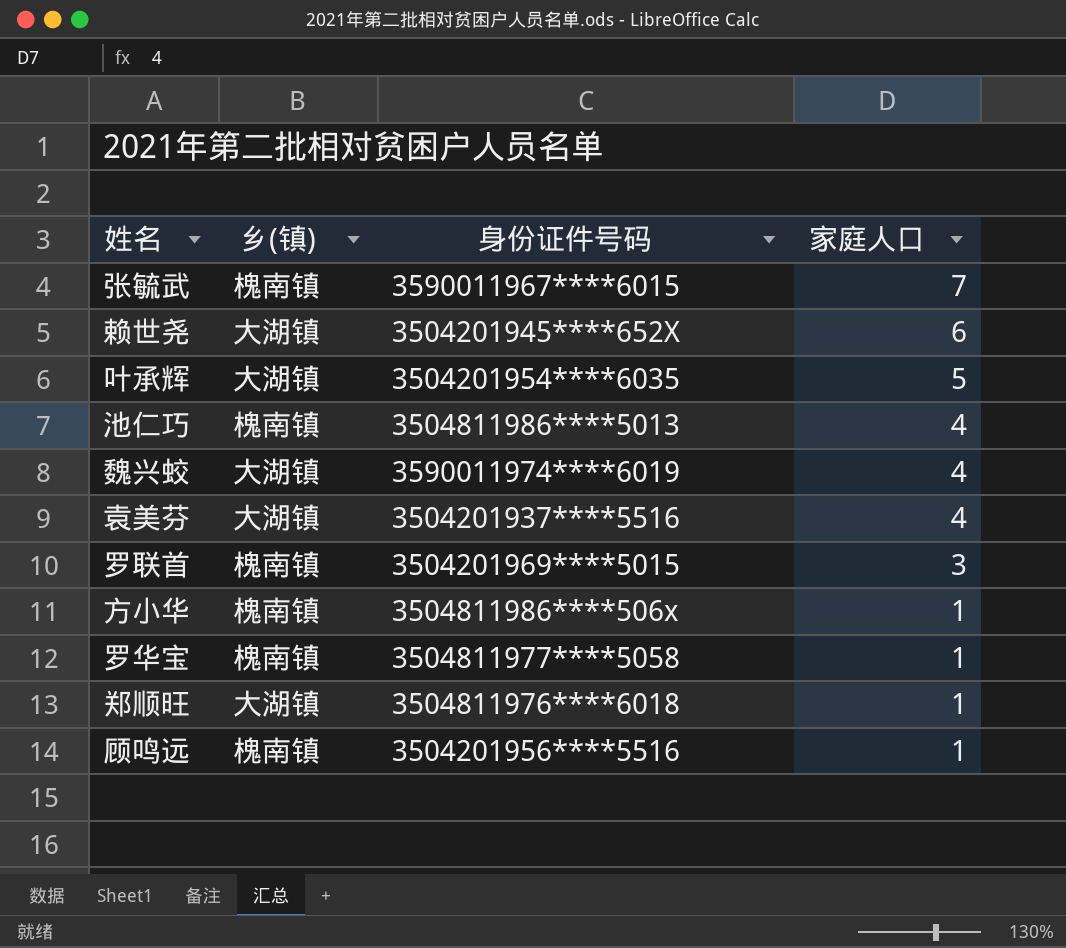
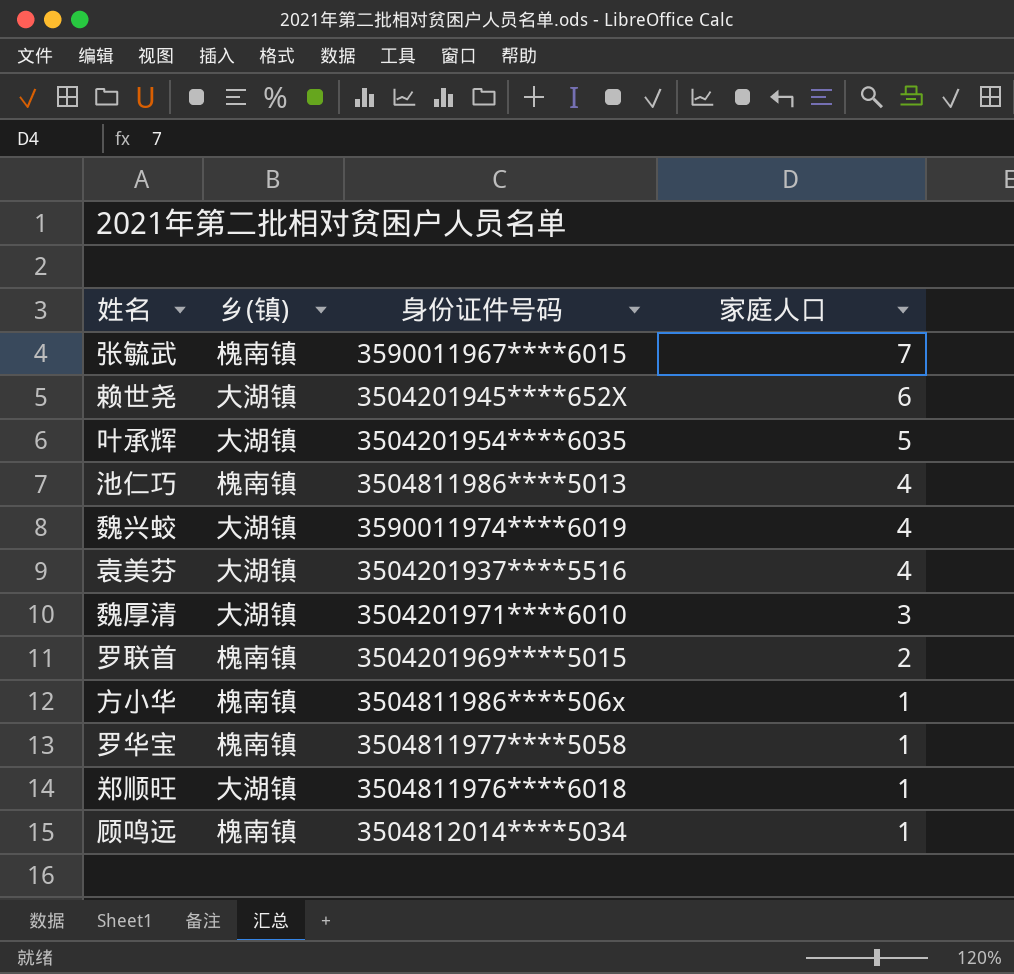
row 魏厚清: none -> 大湖镇 | 3504201971****6010 | 3
罗联首 | 家庭人口: 3 -> 2
顾鸣远 | 身份证件号码: 3504201956****5516 -> 3504812014****5034

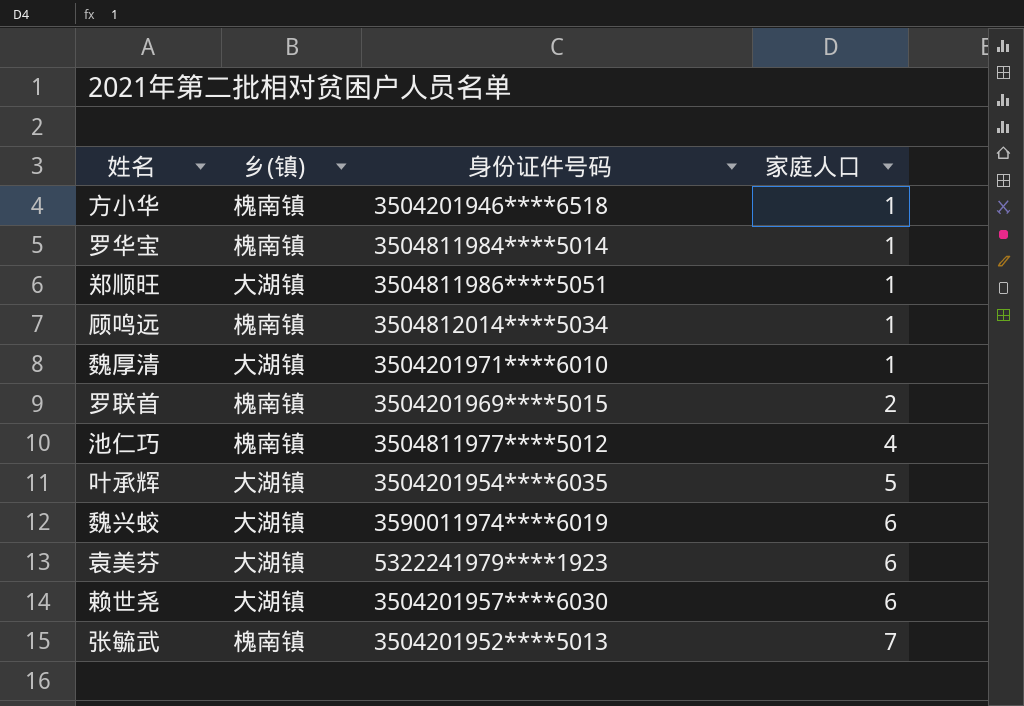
row order: 家庭人口 descending -> 家庭人口 ascending
方小华 | 身份证件号码: 3504811986****506x -> 3504201946****6518
罗华宝 | 身份证件号码: 3504811977****5058 -> 3504811984****5014
郑顺旺 | 身份证件号码: 3504811976****6018 -> 3504811986****5051
魏厚清 | 家庭人口: 3 -> 1
池仁巧 | 身份证件号码: 3504811986****5013 -> 3504811977****5012
魏兴蛟 | 家庭人口: 4 -> 6
袁美芬 | 身份证件号码: 3504201937****5516 -> 5322241979****1923
袁美芬 | 家庭人口: 4 -> 6
赖世尧 | 身份证件号码: 3504201945****652X -> 3504201957****6030
张毓武 | 身份证件号码: 3590011967****6015 -> 3504201952****5013

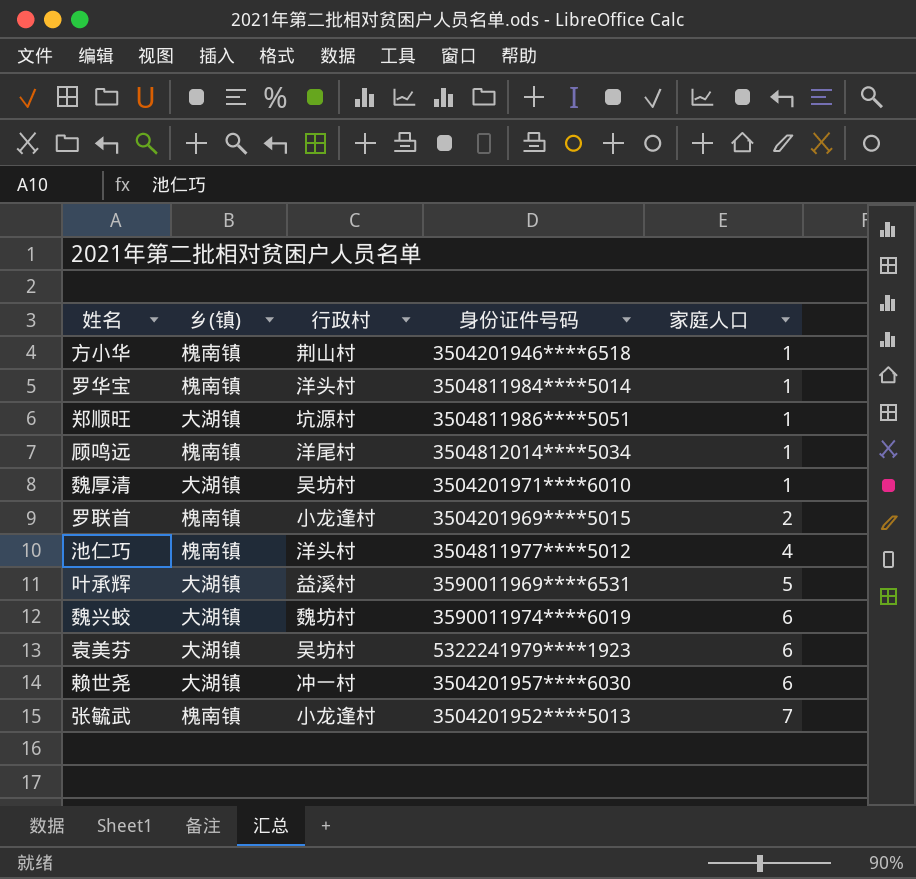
column 行政村 | position: none -> 3
叶承辉 | 身份证件号码: 3504201954****6035 -> 3590011969****6531

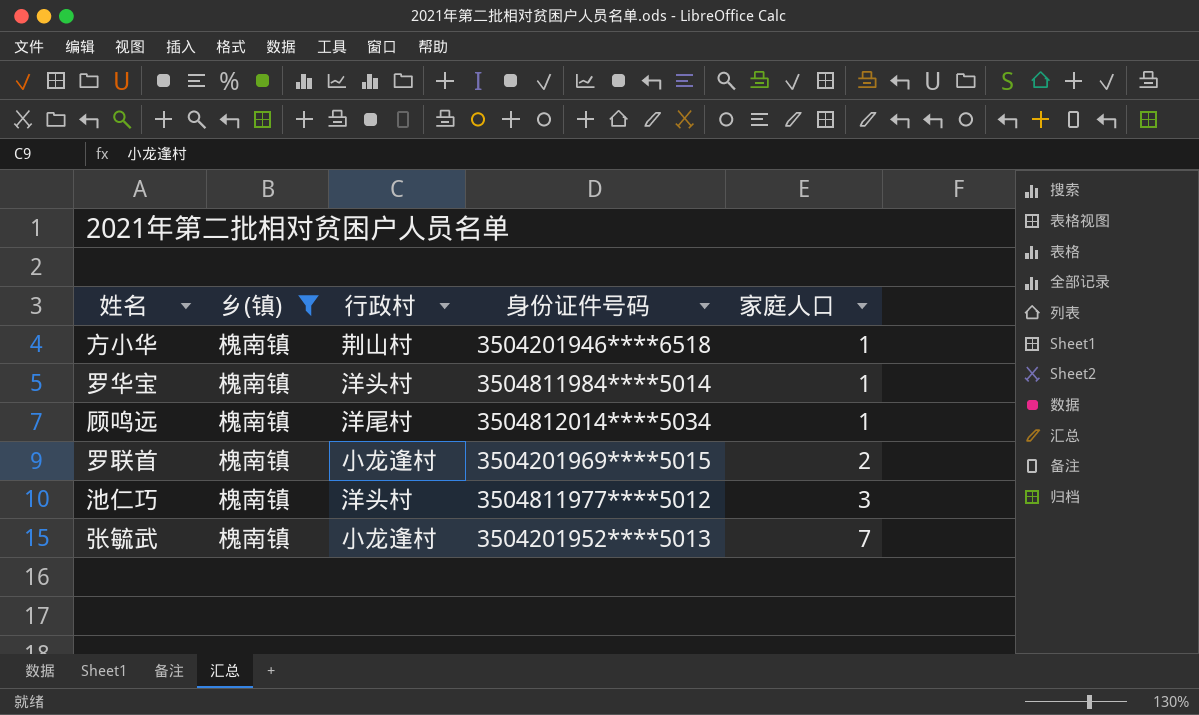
filter: none -> 乡(镇) = 槐南镇
池仁巧 | 家庭人口: 4 -> 3

